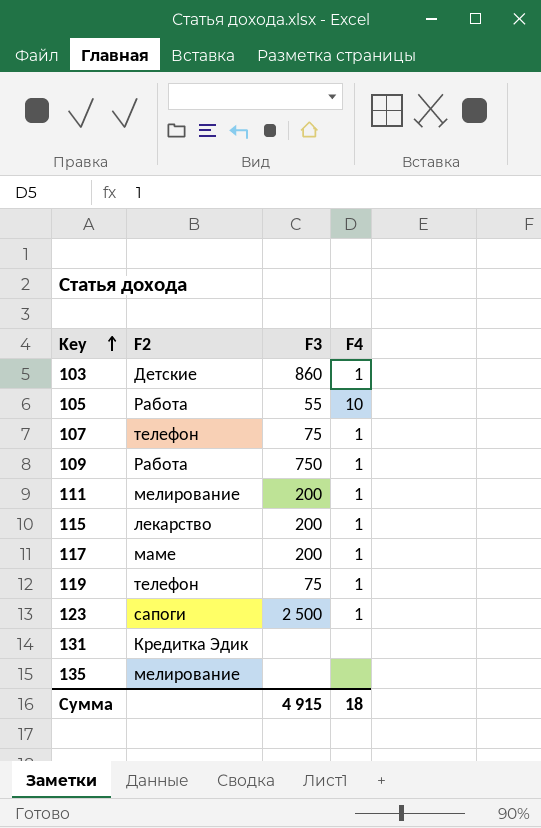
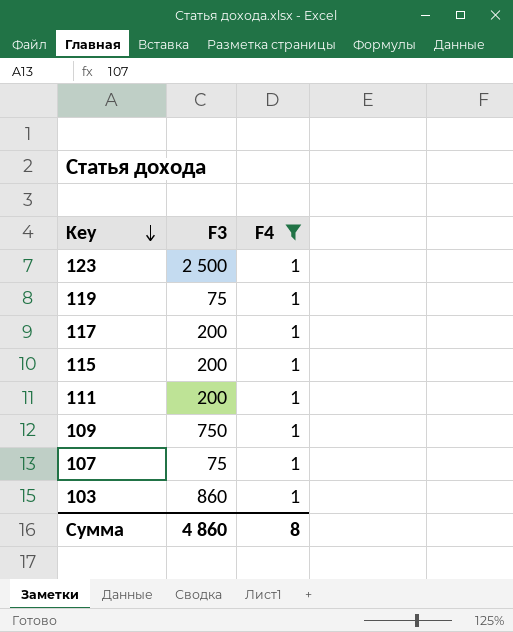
filter: none -> F4 = 1
row order: Key ascending -> Key descending
column F2 | position: 2 -> none
Сумма | F3: 4 915 -> 4 860
Сумма | F4: 18 -> 8

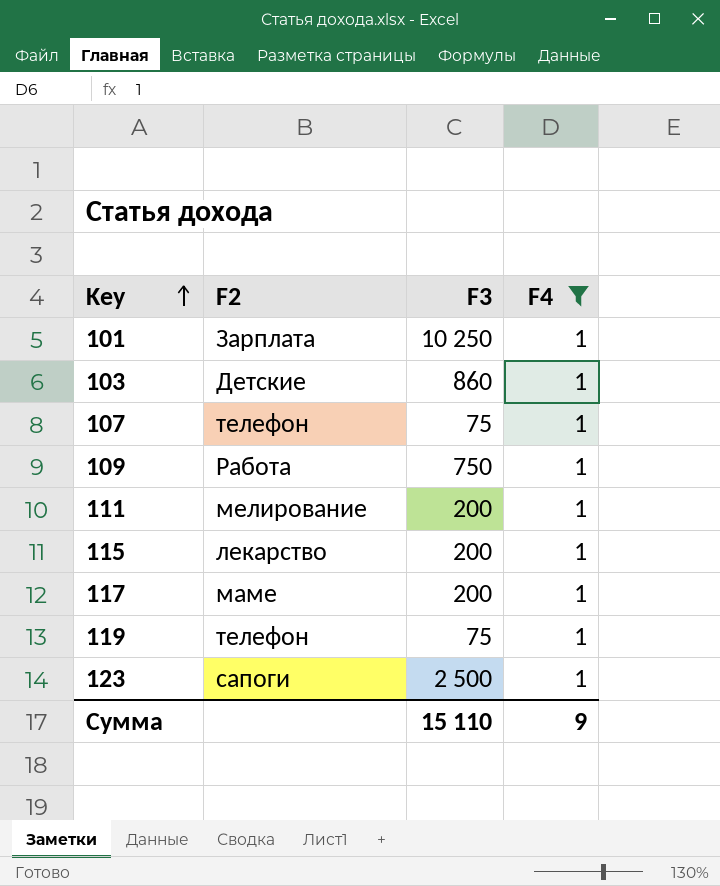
row order: Key descending -> Key ascending
column F2 | position: none -> 2
row 101: none -> Зарплата | 10 250 | 1
Сумма | F3: 4 860 -> 15 110
Сумма | F4: 8 -> 9

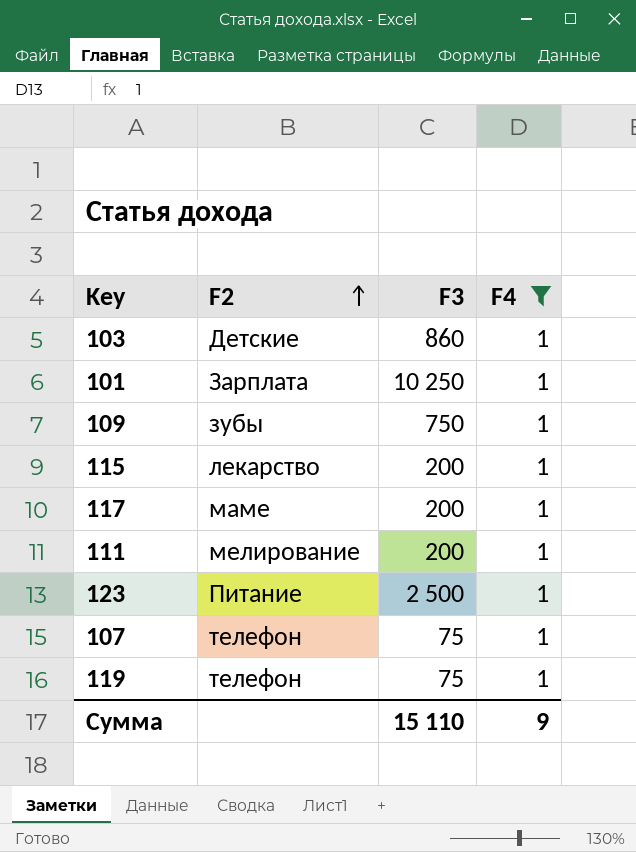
row order: Key ascending -> F2 ascending
109 | F2: Работа -> зубы
123 | F2: сапоги -> Питание

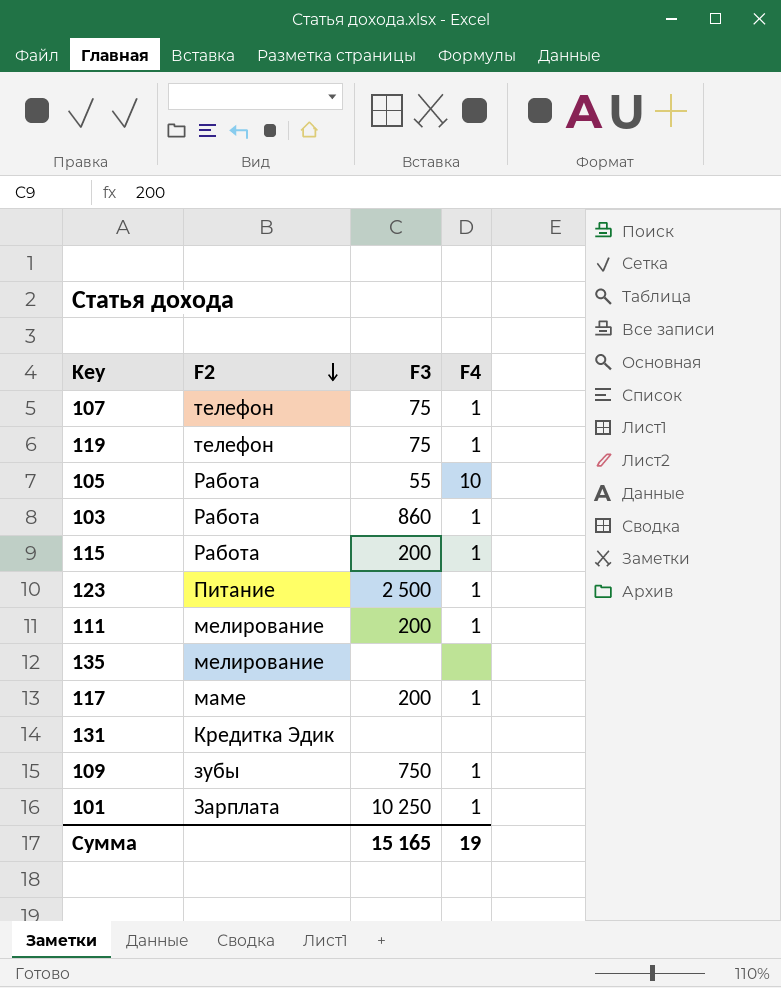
filter: F4 = 1 -> none
row order: F2 ascending -> F2 descending
103 | F2: Детские -> Работа
115 | F2: лекарство -> Работа
Сумма | F3: 15 110 -> 15 165
Сумма | F4: 9 -> 19

